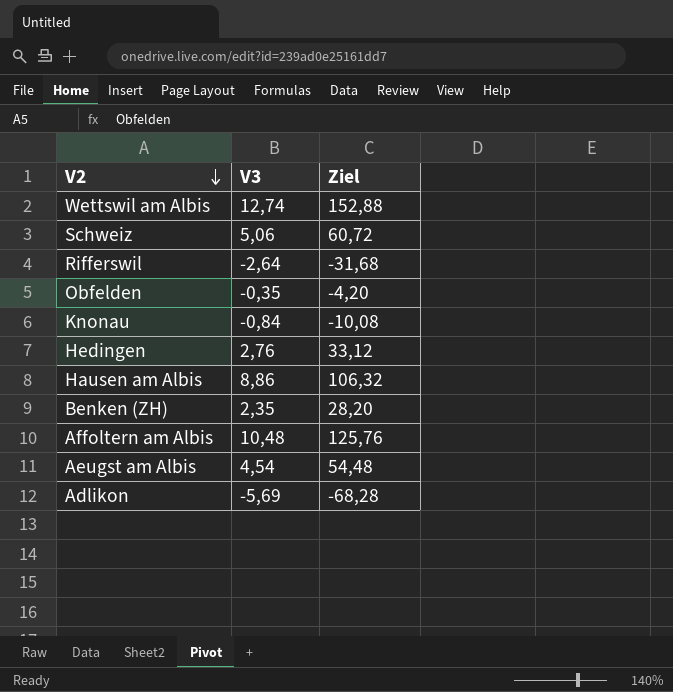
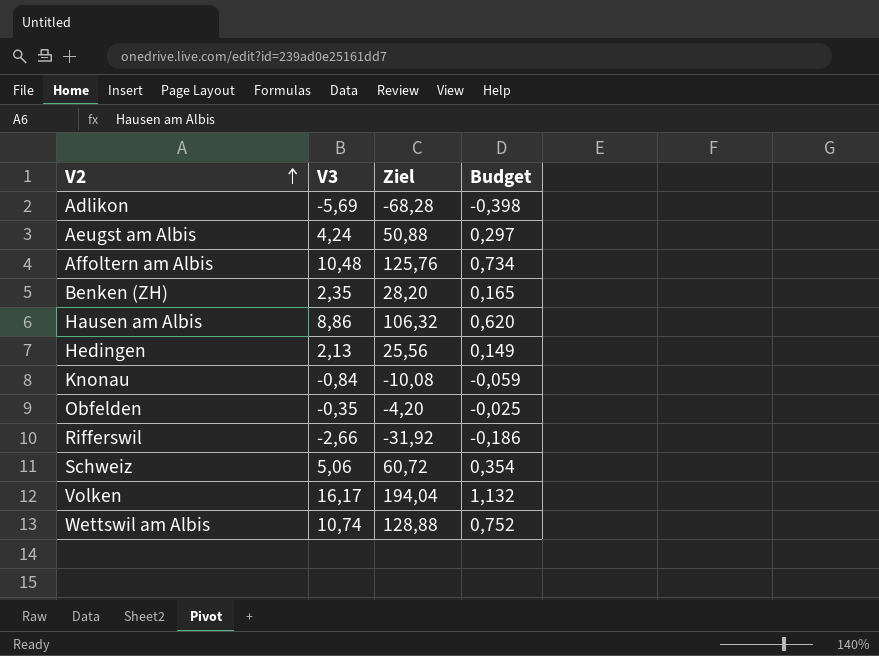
row order: V2 descending -> V2 ascending
column Budget | formula: none -> [V3] * 0,07
Aeugst am Albis | V3: 4,54 -> 4,24
Aeugst am Albis | Ziel: 54,48 -> 50,88
Hedingen | V3: 2,76 -> 2,13
Hedingen | Ziel: 33,12 -> 25,56
Rifferswil | V3: -2,64 -> -2,66
Rifferswil | Ziel: -31,68 -> -31,92
row Volken: none -> 16,17 | 194,04 | 1,132
Wettswil am Albis | V3: 12,74 -> 10,74
Wettswil am Albis | Ziel: 152,88 -> 128,88

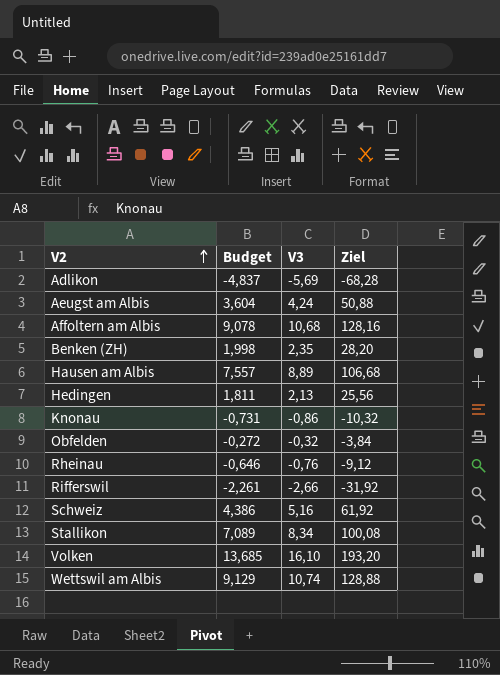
column Budget | formula: [V3] * 0,07 -> [V3] * 0,85
column Budget | position: 4 -> 2
Affoltern am Albis | V3: 10,48 -> 10,68
Affoltern am Albis | Ziel: 125,76 -> 128,16
Hausen am Albis | V3: 8,86 -> 8,89
Hausen am Albis | Ziel: 106,32 -> 106,68
Knonau | V3: -0,84 -> -0,86
Knonau | Ziel: -10,08 -> -10,32
Obfelden | V3: -0,35 -> -0,32
Obfelden | Ziel: -4,20 -> -3,84
row Rheinau: none -> -0,646 | -0,76 | -9,12
Schweiz | V3: 5,06 -> 5,16
Schweiz | Ziel: 60,72 -> 61,92
row Stallikon: none -> 7,089 | 8,34 | 100,08
Volken | V3: 16,17 -> 16,10
Volken | Ziel: 194,04 -> 193,20

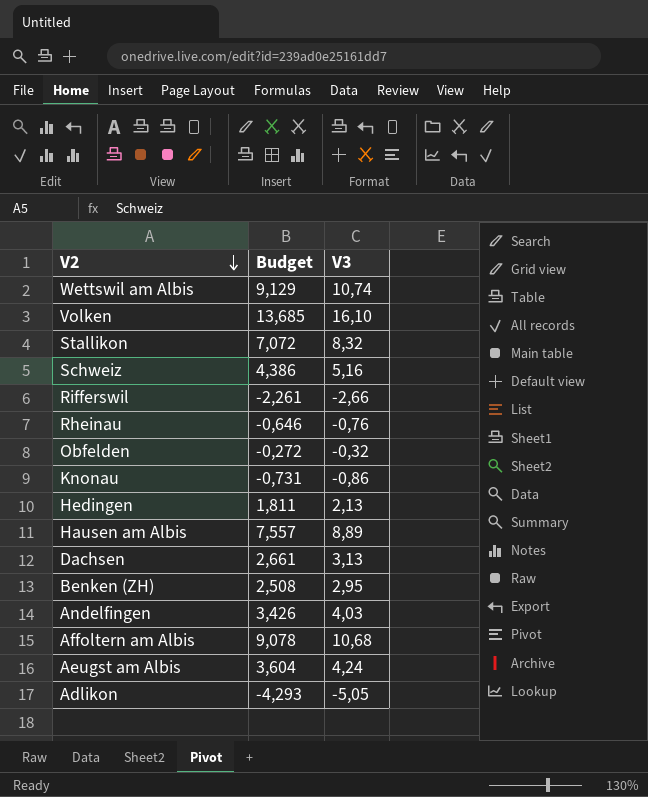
row order: V2 ascending -> V2 descending
column Ziel | formula: [V3] * 12 -> none
Stallikon | Budget: 7,089 -> 7,072
Stallikon | V3: 8,34 -> 8,32
row Dachsen: none -> 2,661 | 3,13
Benken (ZH) | Budget: 1,998 -> 2,508
Benken (ZH) | V3: 2,35 -> 2,95
row Andelfingen: none -> 3,426 | 4,03
Adlikon | Budget: -4,837 -> -4,293
Adlikon | V3: -5,69 -> -5,05

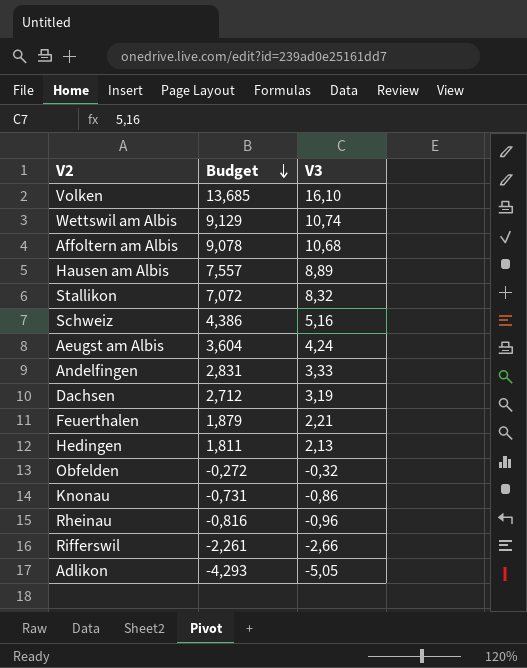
row order: V2 descending -> Budget descending
row Benken (ZH): 2,508 | 2,95 -> none
Andelfingen | Budget: 3,426 -> 2,831
Andelfingen | V3: 4,03 -> 3,33
Dachsen | Budget: 2,661 -> 2,712
Dachsen | V3: 3,13 -> 3,19
row Feuerthalen: none -> 1,879 | 2,21
Rheinau | Budget: -0,646 -> -0,816
Rheinau | V3: -0,76 -> -0,96

